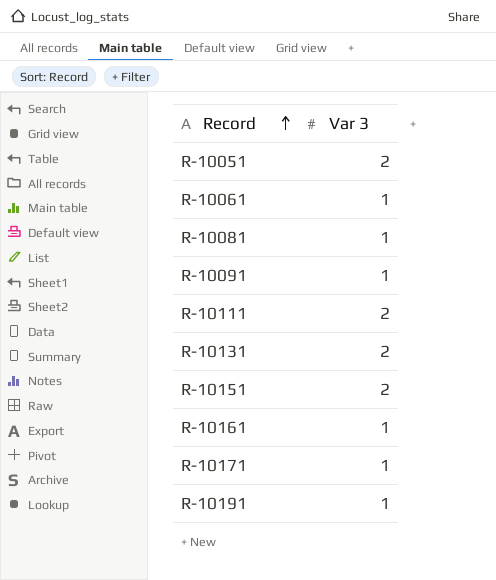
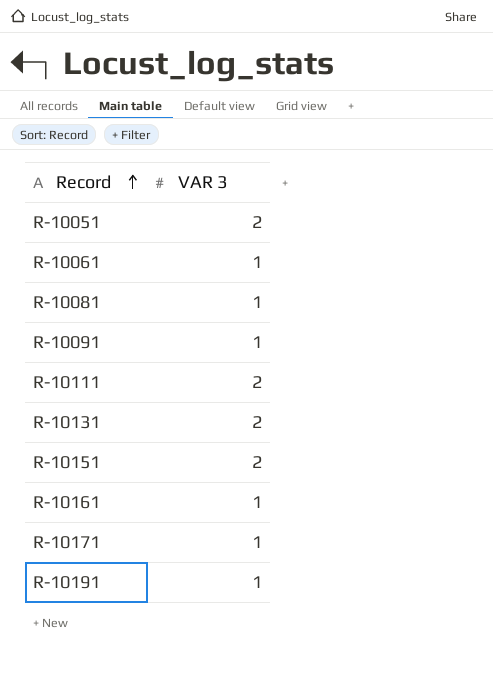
column name: Var 3 -> VAR 3

